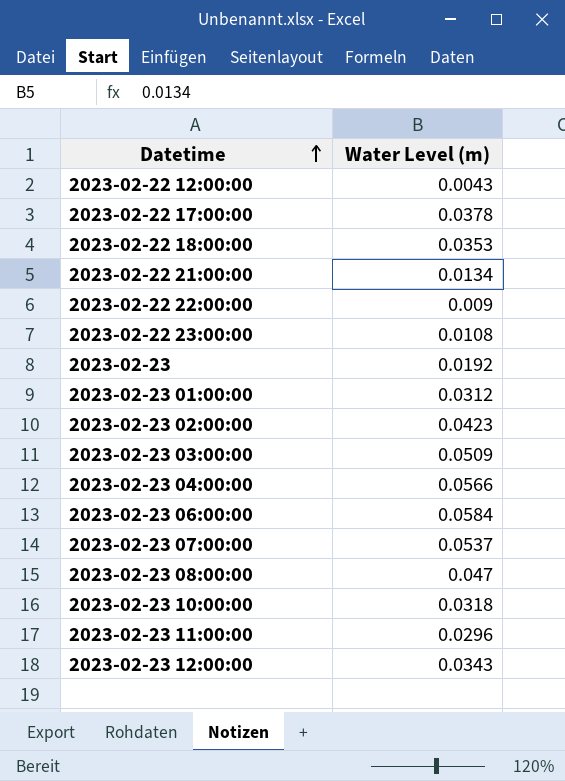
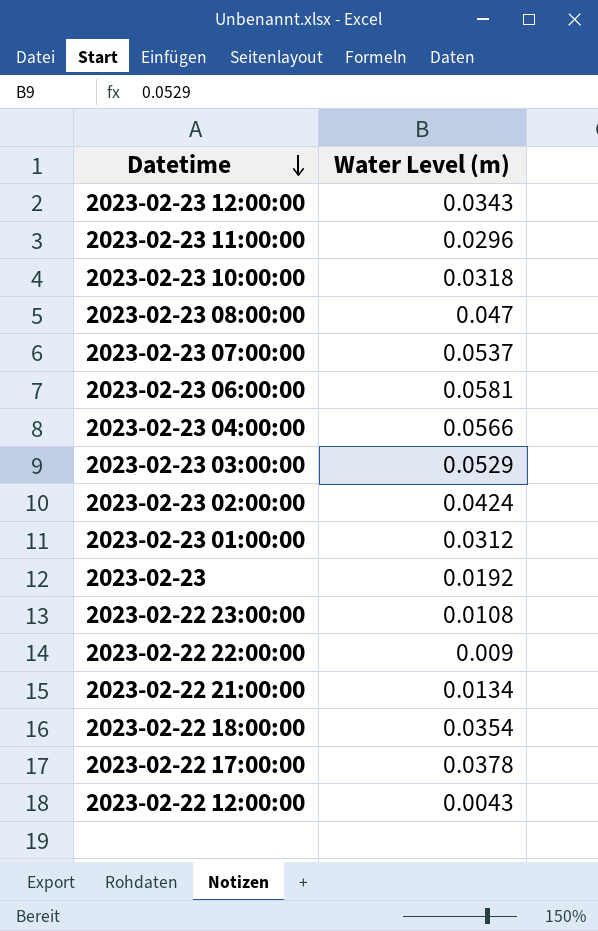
row order: Datetime ascending -> Datetime descending
2023-02-23 06:00:00 | Water Level (m): 0.0584 -> 0.0581
2023-02-23 03:00:00 | Water Level (m): 0.0509 -> 0.0529
2023-02-23 02:00:00 | Water Level (m): 0.0423 -> 0.0424
2023-02-22 18:00:00 | Water Level (m): 0.0353 -> 0.0354

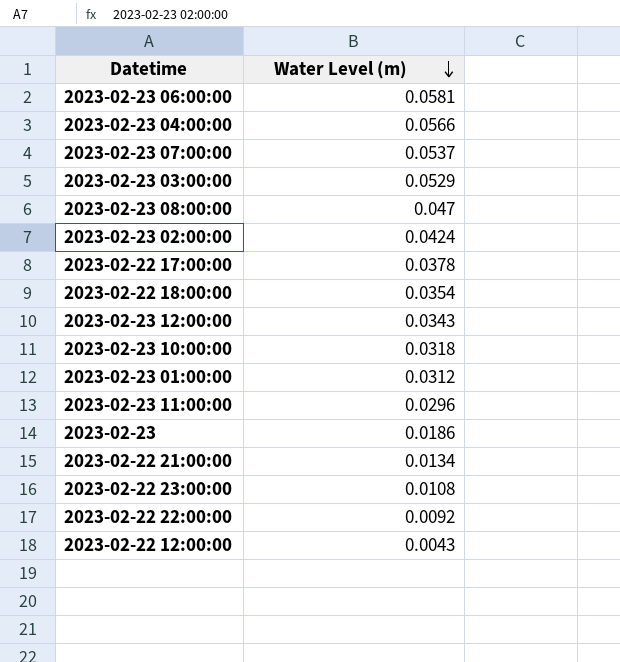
row order: Datetime descending -> Water Level (m) descending
2023-02-23 | Water Level (m): 0.0192 -> 0.0186
2023-02-22 22:00:00 | Water Level (m): 0.009 -> 0.0092

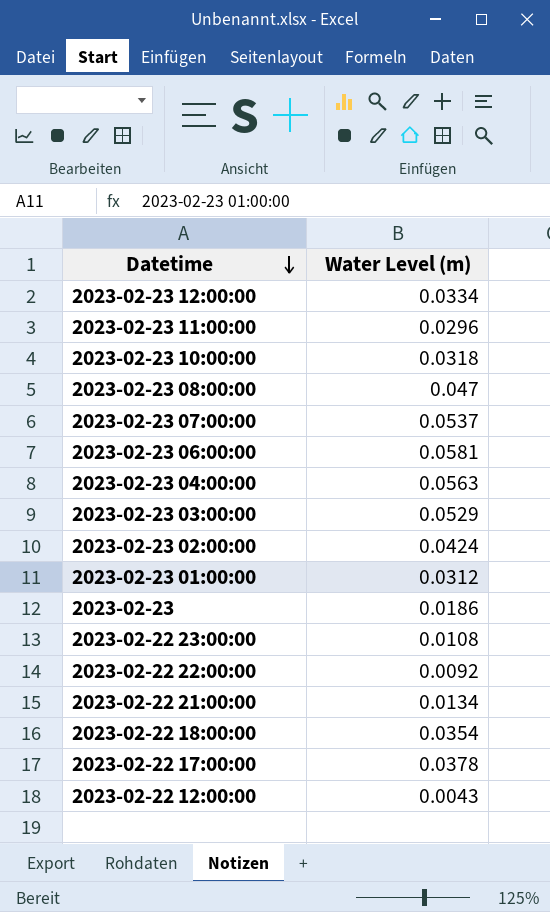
row order: Water Level (m) descending -> Datetime descending
2023-02-23 12:00:00 | Water Level (m): 0.0343 -> 0.0334
2023-02-23 04:00:00 | Water Level (m): 0.0566 -> 0.0563

